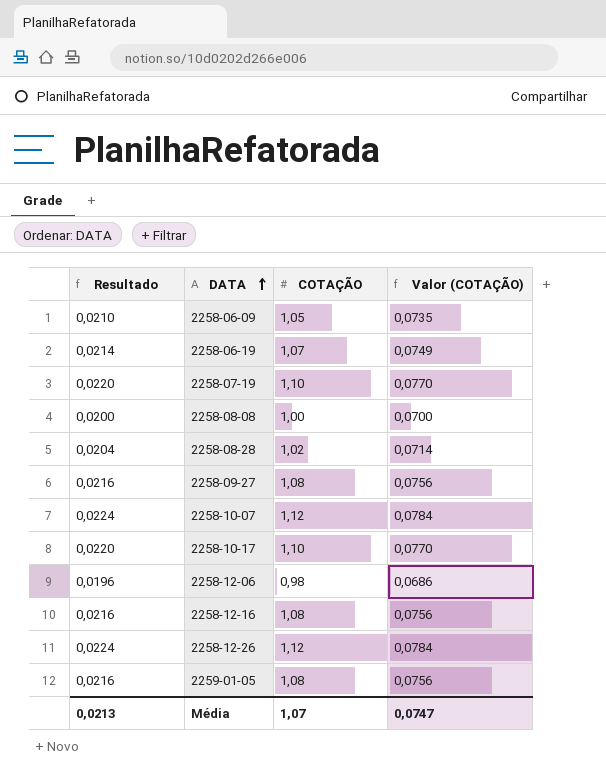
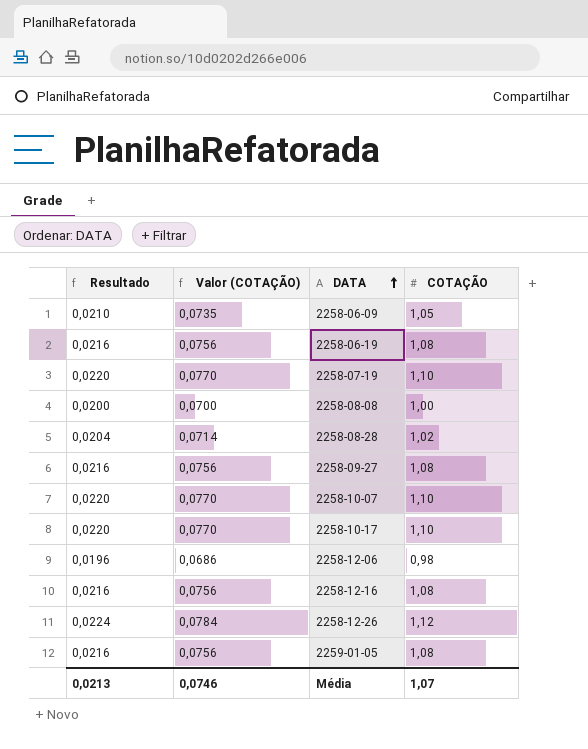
column Valor (COTAÇÃO) | position: 4 -> 2
2258-06-19 | Resultado: 0,0214 -> 0,0216
2258-06-19 | Valor (COTAÇÃO): 0,0749 -> 0,0756
2258-06-19 | COTAÇÃO: 1,07 -> 1,08
2258-10-07 | Resultado: 0,0224 -> 0,0220
2258-10-07 | Valor (COTAÇÃO): 0,0784 -> 0,0770
2258-10-07 | COTAÇÃO: 1,12 -> 1,10
Média | Valor (COTAÇÃO): 0,0747 -> 0,0746

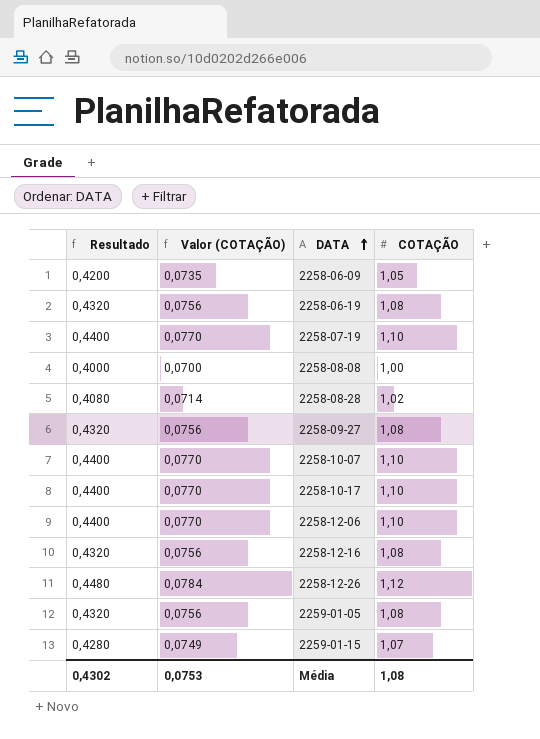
column Resultado | formula: [COTAÇÃO] * 0,02 -> [COTAÇÃO] * 0,4
2258-12-06 | Valor (COTAÇÃO): 0,0686 -> 0,0770
2258-12-06 | COTAÇÃO: 0,98 -> 1,10
row 2259-01-15: none -> 0,4280 | 0,0749 | 1,07
Média | Resultado: 0,0213 -> 0,4302
Média | Valor (COTAÇÃO): 0,0746 -> 0,0753
Média | COTAÇÃO: 1,07 -> 1,08

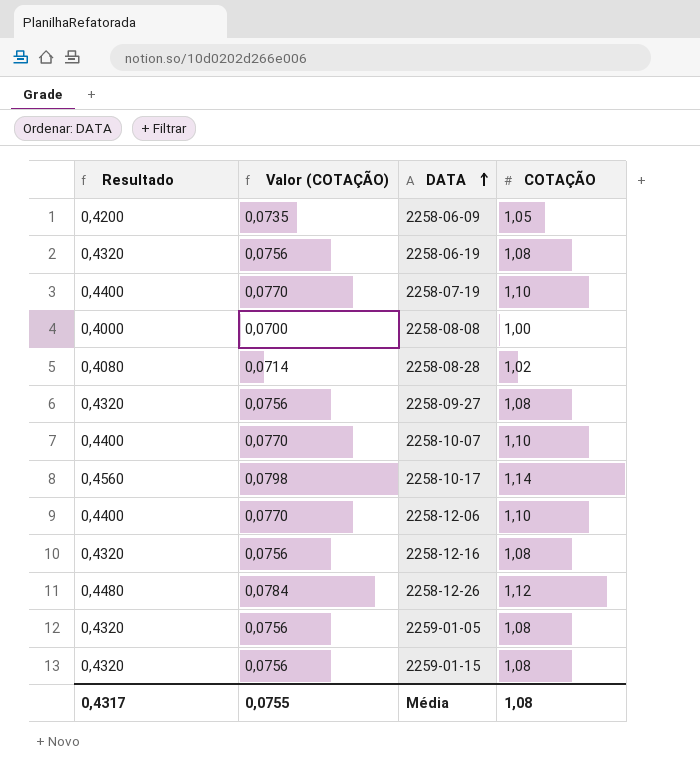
2258-10-17 | Resultado: 0,4400 -> 0,4560
2258-10-17 | Valor (COTAÇÃO): 0,0770 -> 0,0798
2258-10-17 | COTAÇÃO: 1,10 -> 1,14
2259-01-15 | Resultado: 0,4280 -> 0,4320
2259-01-15 | Valor (COTAÇÃO): 0,0749 -> 0,0756
2259-01-15 | COTAÇÃO: 1,07 -> 1,08
Média | Resultado: 0,4302 -> 0,4317
Média | Valor (COTAÇÃO): 0,0753 -> 0,0755

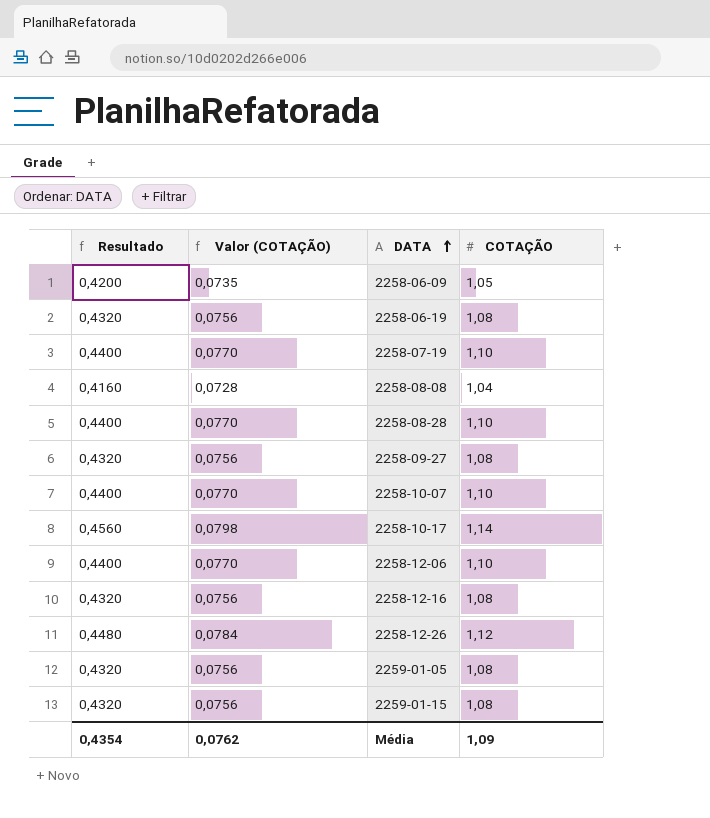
2258-08-08 | Resultado: 0,4000 -> 0,4160
2258-08-08 | Valor (COTAÇÃO): 0,0700 -> 0,0728
2258-08-08 | COTAÇÃO: 1,00 -> 1,04
2258-08-28 | Resultado: 0,4080 -> 0,4400
2258-08-28 | Valor (COTAÇÃO): 0,0714 -> 0,0770
2258-08-28 | COTAÇÃO: 1,02 -> 1,10
Média | Resultado: 0,4317 -> 0,4354
Média | Valor (COTAÇÃO): 0,0755 -> 0,0762
Média | COTAÇÃO: 1,08 -> 1,09

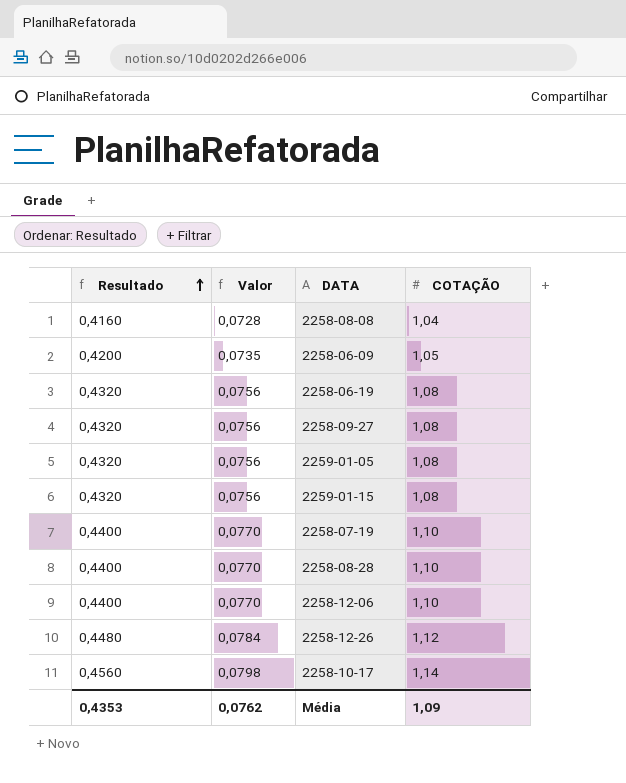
row order: DATA ascending -> Resultado ascending
column name: Valor (COTAÇÃO) -> Valor
row 2258-10-07: 0,4400 | 0,0770 | 1,10 -> none
row 2258-12-16: 0,4320 | 0,0756 | 1,08 -> none
Média | Resultado: 0,4354 -> 0,4353

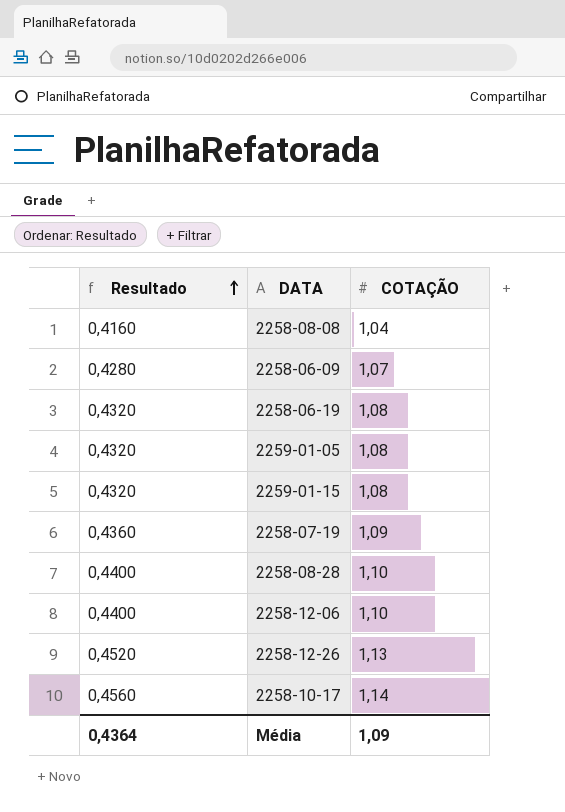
column Valor | formula: [COTAÇÃO] * 0,07 -> none
row 2258-09-27: 0,4320 | 0,0756 | 1,08 -> none
2258-06-09 | Resultado: 0,4200 -> 0,4280
2258-06-09 | COTAÇÃO: 1,05 -> 1,07
2258-07-19 | Resultado: 0,4400 -> 0,4360
2258-07-19 | COTAÇÃO: 1,10 -> 1,09
2258-12-26 | Resultado: 0,4480 -> 0,4520
2258-12-26 | COTAÇÃO: 1,12 -> 1,13
Média | Resultado: 0,4353 -> 0,4364

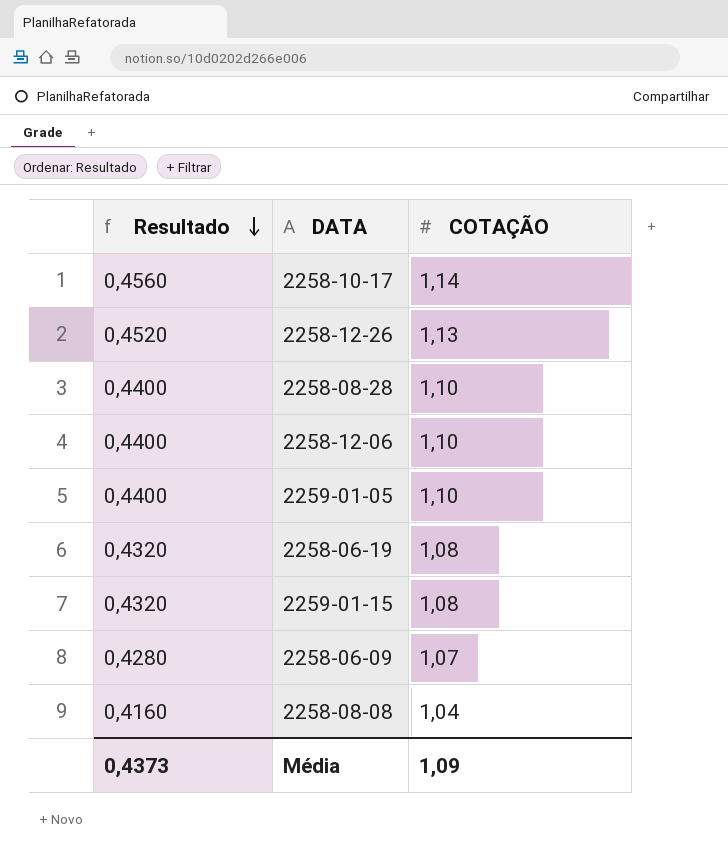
row order: Resultado ascending -> Resultado descending
row 2258-07-19: 0,4360 | 1,09 -> none
2259-01-05 | Resultado: 0,4320 -> 0,4400
2259-01-05 | COTAÇÃO: 1,08 -> 1,10
Média | Resultado: 0,4364 -> 0,4373

